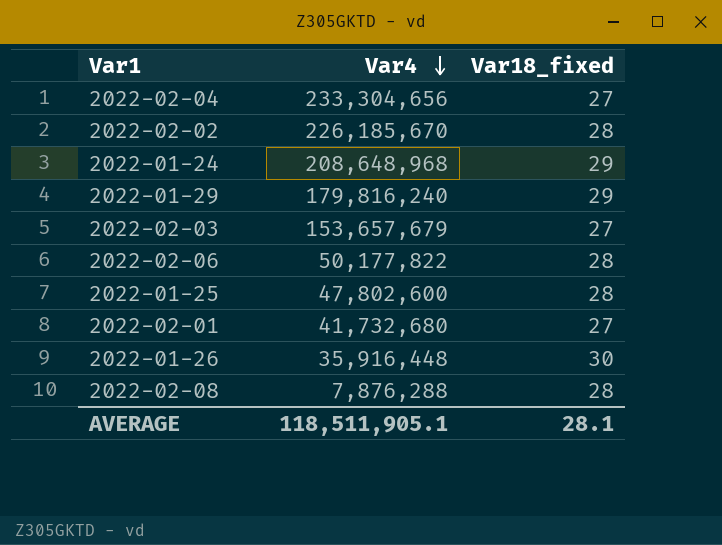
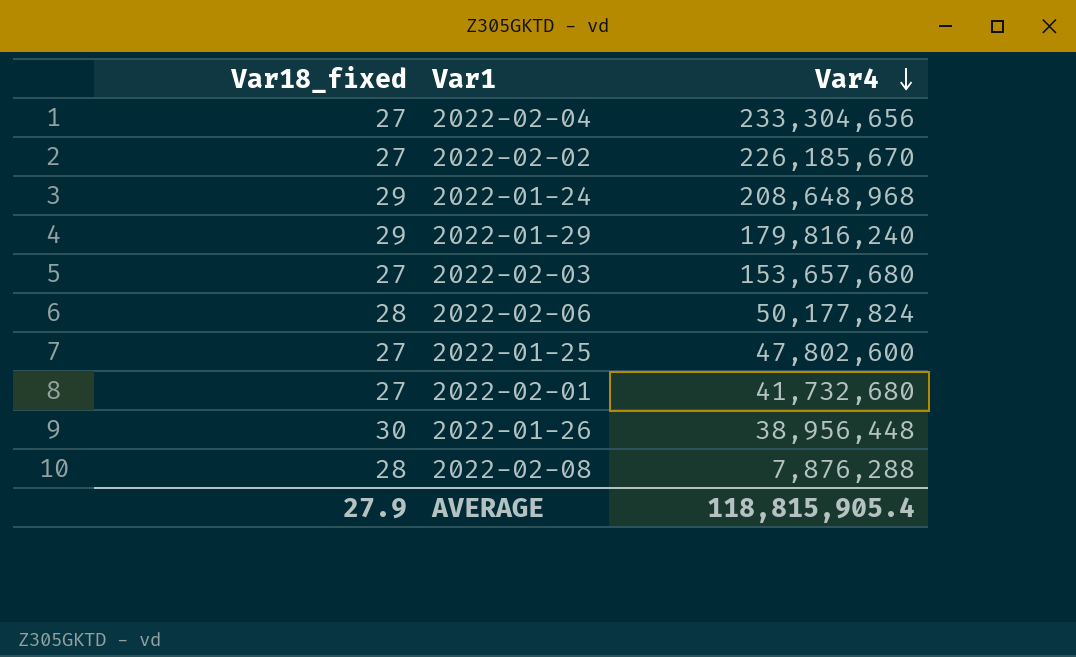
column Var18_fixed | position: 3 -> 1
2022-02-02 | Var18_fixed: 28 -> 27
2022-02-03 | Var4: 153,657,679 -> 153,657,680
2022-02-06 | Var4: 50,177,822 -> 50,177,824
2022-01-25 | Var18_fixed: 28 -> 27
2022-01-26 | Var4: 35,916,448 -> 38,956,448
AVERAGE | Var18_fixed: 28.1 -> 27.9
AVERAGE | Var4: 118,511,905.1 -> 118,815,905.4

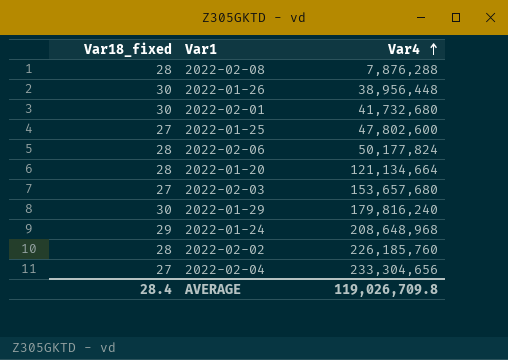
row order: Var4 descending -> Var4 ascending
2022-02-01 | Var18_fixed: 27 -> 30
row 2022-01-20: none -> 28 | 121,134,664
2022-01-29 | Var18_fixed: 29 -> 30
2022-02-02 | Var18_fixed: 27 -> 28
2022-02-02 | Var4: 226,185,670 -> 226,185,760
AVERAGE | Var18_fixed: 27.9 -> 28.4
AVERAGE | Var4: 118,815,905.4 -> 119,026,709.8

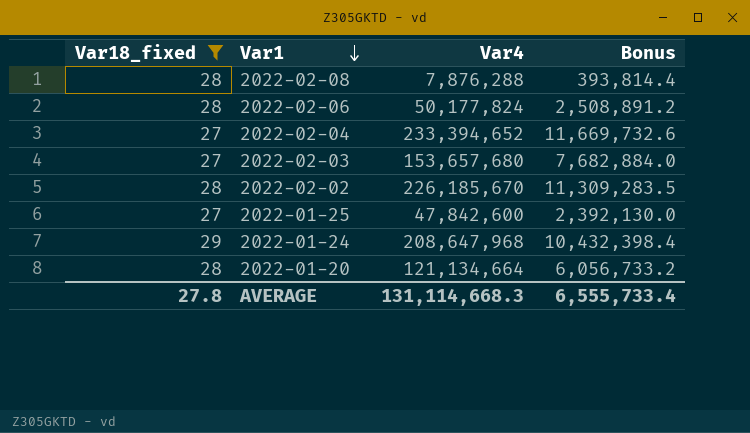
filter: none -> Var18_fixed != 30
row order: Var4 ascending -> Var1 descending
column Bonus | formula: none -> [Var4] * 0.05
2022-02-04 | Var4: 233,304,656 -> 233,394,652
2022-02-02 | Var4: 226,185,760 -> 226,185,670
2022-01-25 | Var4: 47,802,600 -> 47,842,600
2022-01-24 | Var4: 208,648,968 -> 208,647,968
AVERAGE | Var18_fixed: 28.4 -> 27.8
AVERAGE | Var4: 119,026,709.8 -> 131,114,668.3

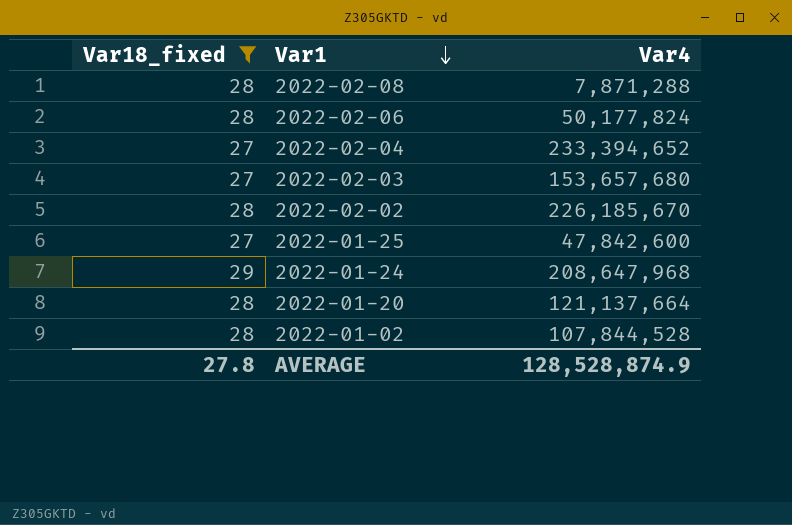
column Bonus | formula: [Var4] * 0.05 -> none
2022-02-08 | Var4: 7,876,288 -> 7,871,288
2022-01-20 | Var4: 121,134,664 -> 121,137,664
row 2022-01-02: none -> 28 | 107,844,528
AVERAGE | Var4: 131,114,668.3 -> 128,528,874.9

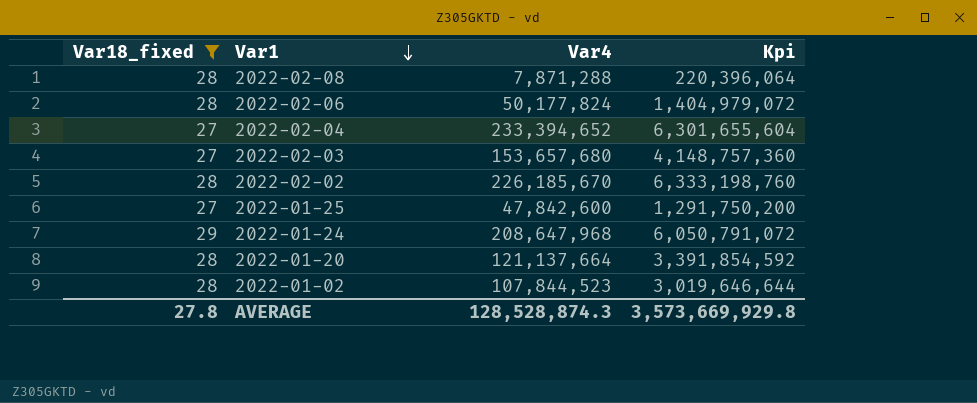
column Kpi | formula: none -> [Var18_fixed] * [Var4]
2022-01-02 | Var4: 107,844,528 -> 107,844,523
AVERAGE | Var4: 128,528,874.9 -> 128,528,874.3

